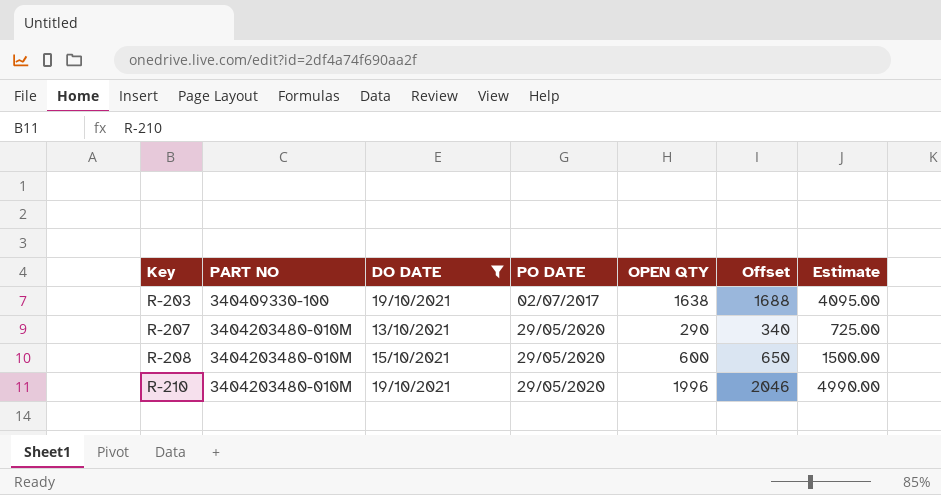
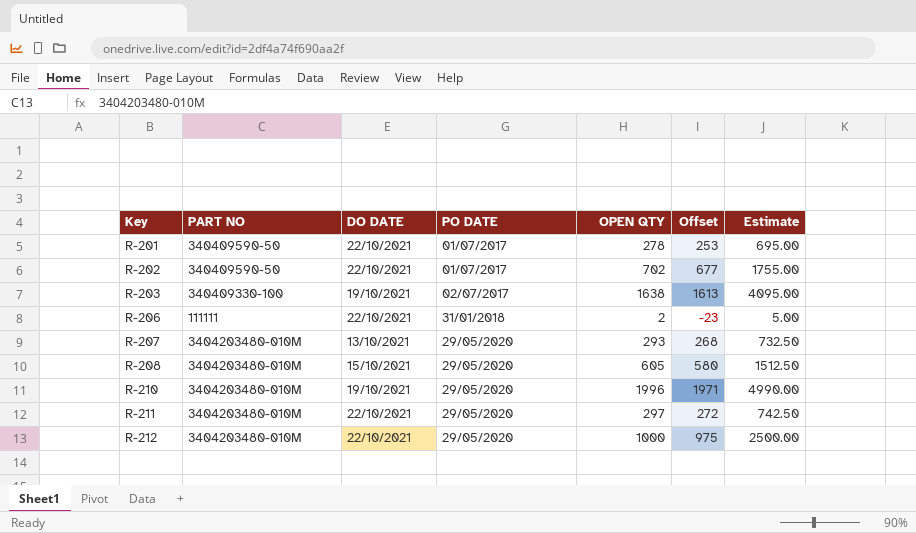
filter: DO DATE != 22/10/2021 -> none
column Offset | formula: [OPEN QTY] + 50 -> [OPEN QTY] - 25
R-207 | OPEN QTY: 290 -> 293
R-207 | Estimate: 725.00 -> 732.50
R-208 | OPEN QTY: 600 -> 605
R-208 | Estimate: 1500.00 -> 1512.50

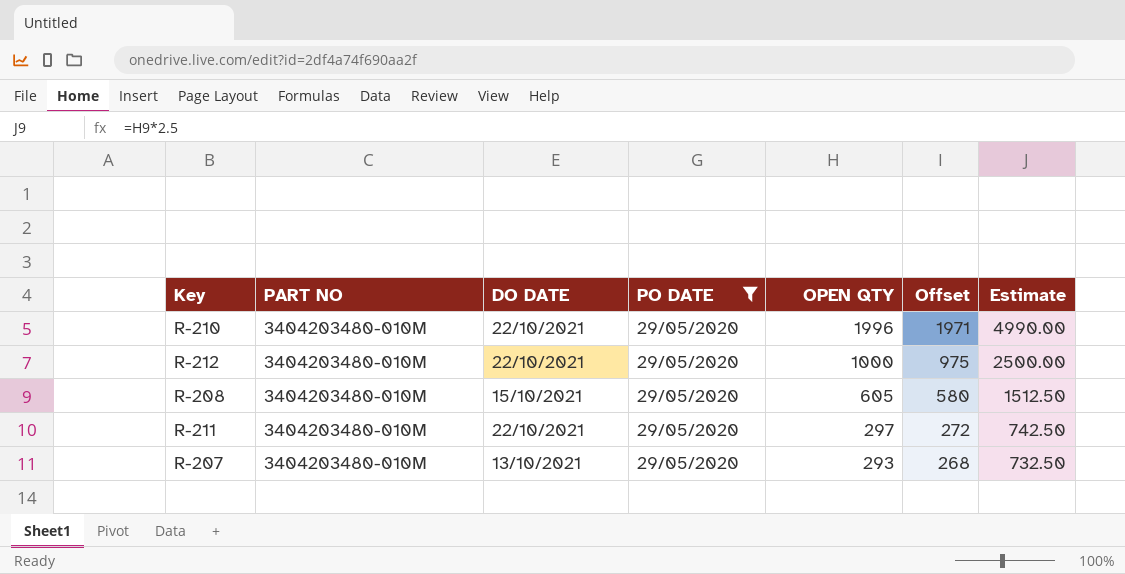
filter: none -> PO DATE = 29/05/2020
row order: Key ascending -> OPEN QTY descending
R-210 | DO DATE: 19/10/2021 -> 22/10/2021

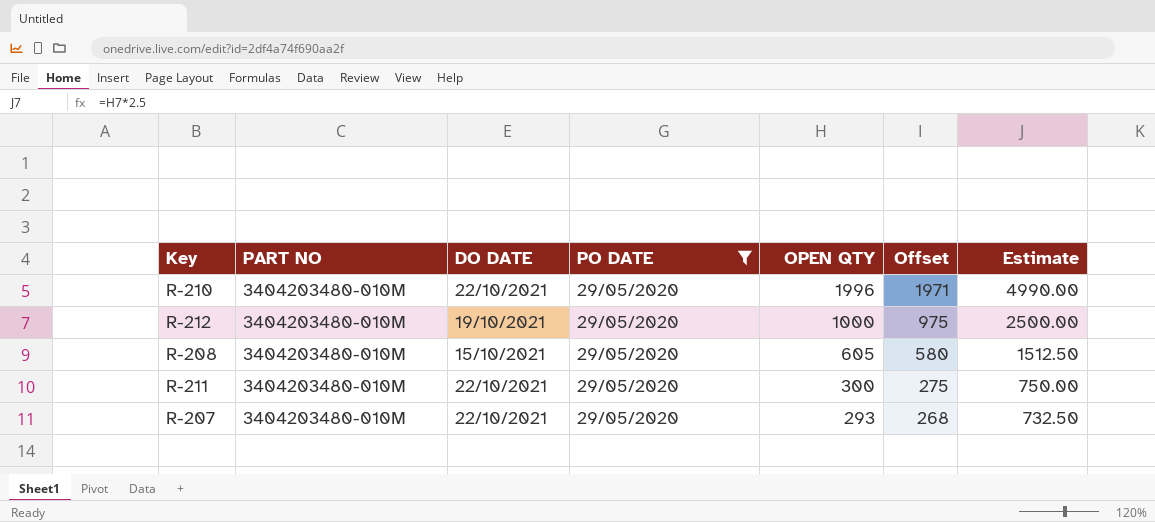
R-212 | DO DATE: 22/10/2021 -> 19/10/2021
R-211 | OPEN QTY: 297 -> 300
R-211 | Offset: 272 -> 275
R-211 | Estimate: 742.50 -> 750.00
R-207 | DO DATE: 13/10/2021 -> 22/10/2021

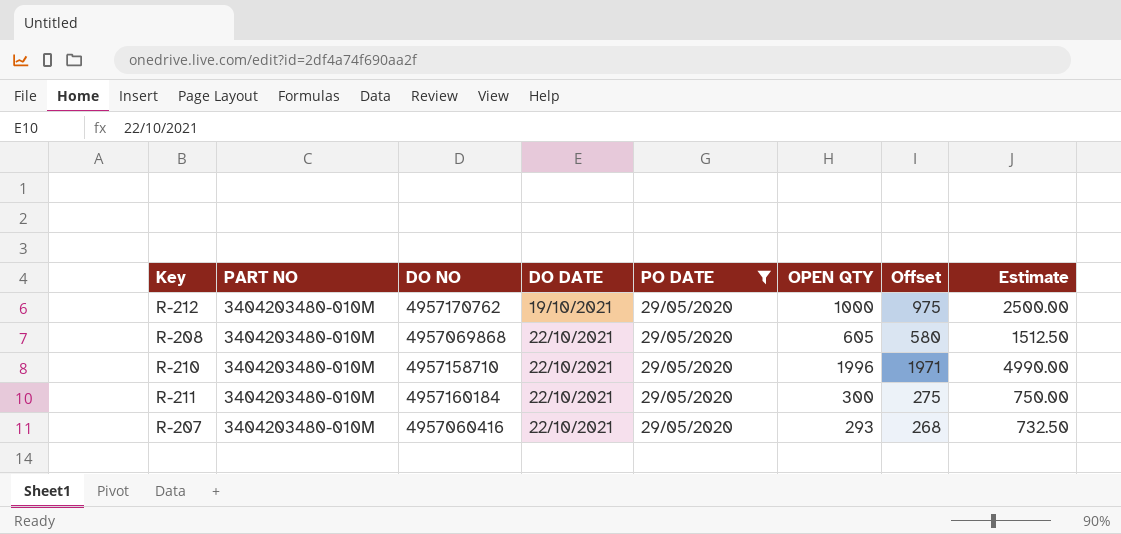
row order: OPEN QTY descending -> DO DATE ascending
column DO NO | position: none -> 3
R-208 | DO DATE: 15/10/2021 -> 22/10/2021

